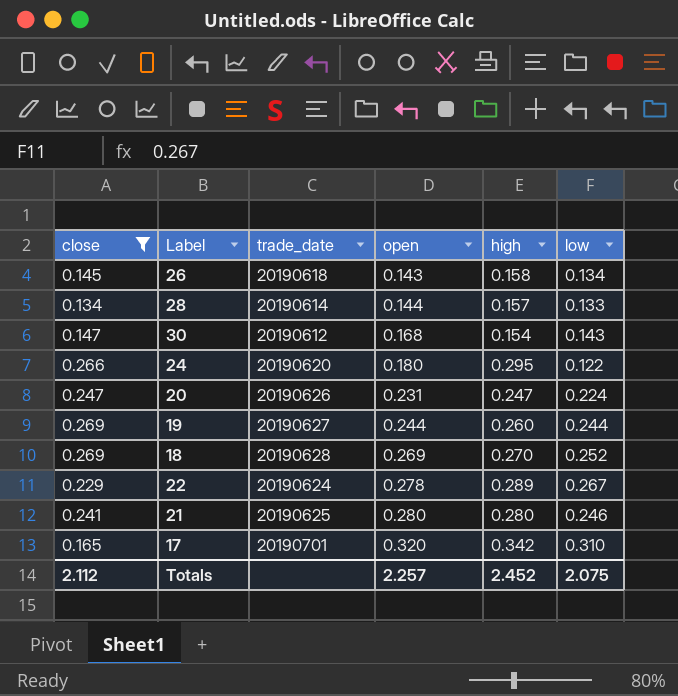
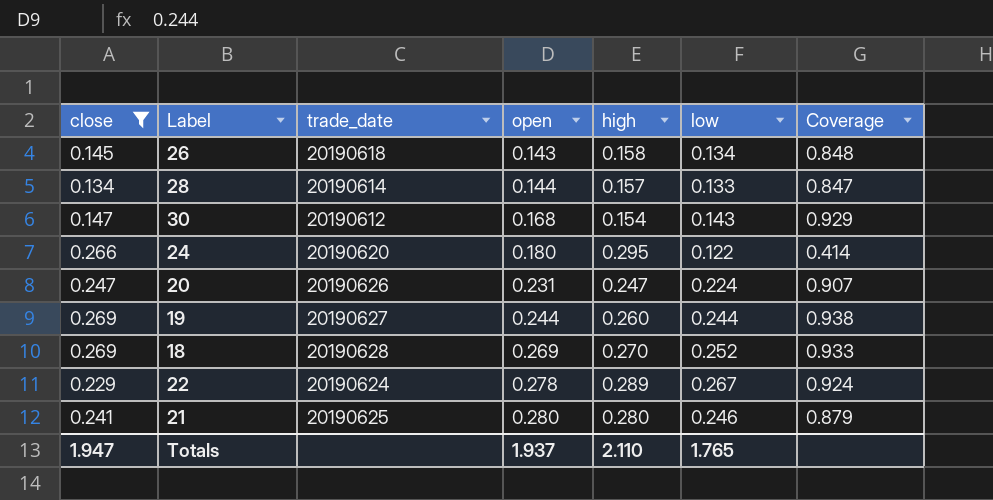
column Coverage | formula: none -> [low] / [high]
row 17: 0.165 | 20190701 | 0.320 | 0.342 | 0.310 -> none
Totals | close: 2.112 -> 1.947
Totals | open: 2.257 -> 1.937
Totals | high: 2.452 -> 2.110
Totals | low: 2.075 -> 1.765

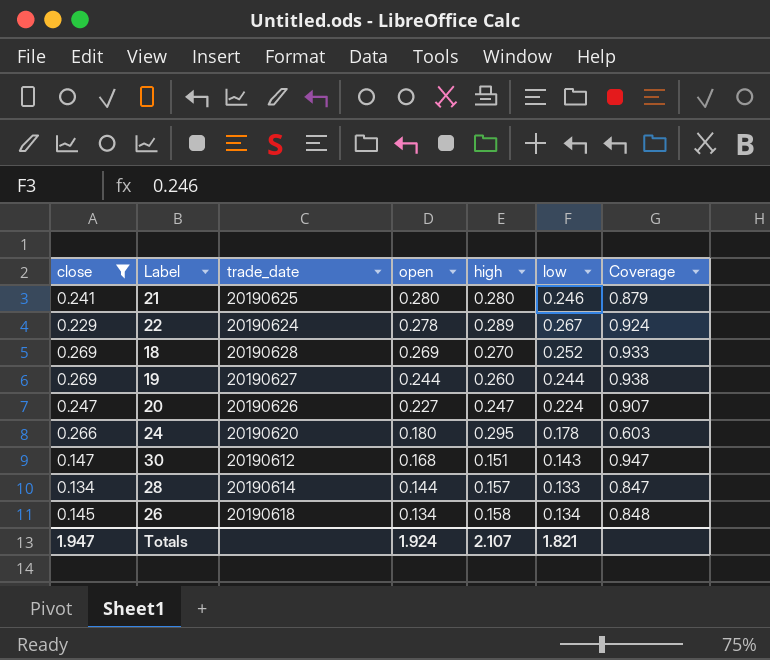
row order: open ascending -> open descending
20 | open: 0.231 -> 0.227
24 | low: 0.122 -> 0.178
24 | Coverage: 0.414 -> 0.603
30 | high: 0.154 -> 0.151
30 | Coverage: 0.929 -> 0.947
26 | open: 0.143 -> 0.134
Totals | open: 1.937 -> 1.924
Totals | high: 2.110 -> 2.107
Totals | low: 1.765 -> 1.821

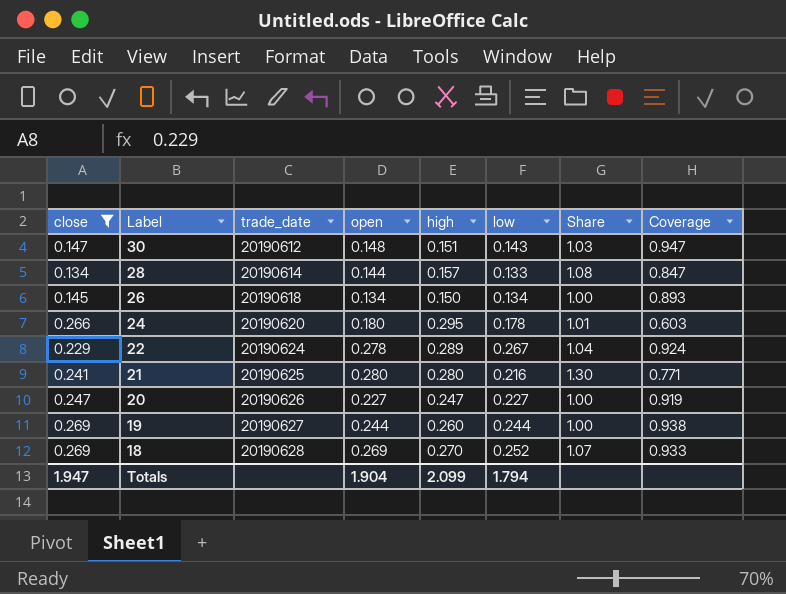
row order: open descending -> Label descending
column Share | formula: none -> [open] / [low]
30 | open: 0.168 -> 0.148
26 | high: 0.158 -> 0.150
26 | Coverage: 0.848 -> 0.893
21 | low: 0.246 -> 0.216
21 | Coverage: 0.879 -> 0.771
20 | low: 0.224 -> 0.227
20 | Coverage: 0.907 -> 0.919
Totals | open: 1.924 -> 1.904
Totals | high: 2.107 -> 2.099
Totals | low: 1.821 -> 1.794

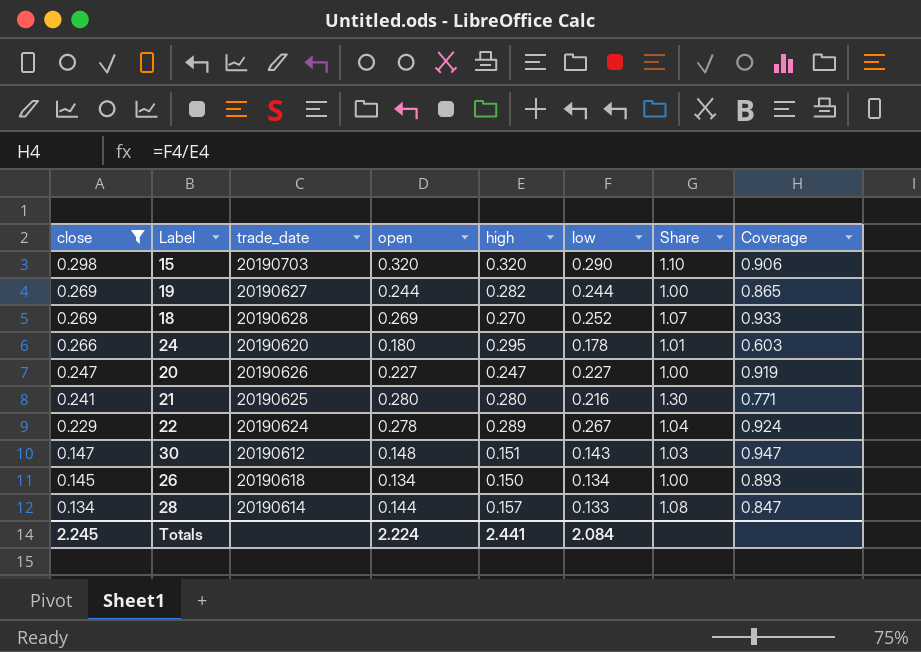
row order: Label descending -> close descending
row 15: none -> 0.298 | 20190703 | 0.320 | 0.320 | 0.290 | 1.10 | 0.906
19 | high: 0.260 -> 0.282
19 | Coverage: 0.938 -> 0.865
Totals | close: 1.947 -> 2.245
Totals | open: 1.904 -> 2.224
Totals | high: 2.099 -> 2.441
Totals | low: 1.794 -> 2.084

